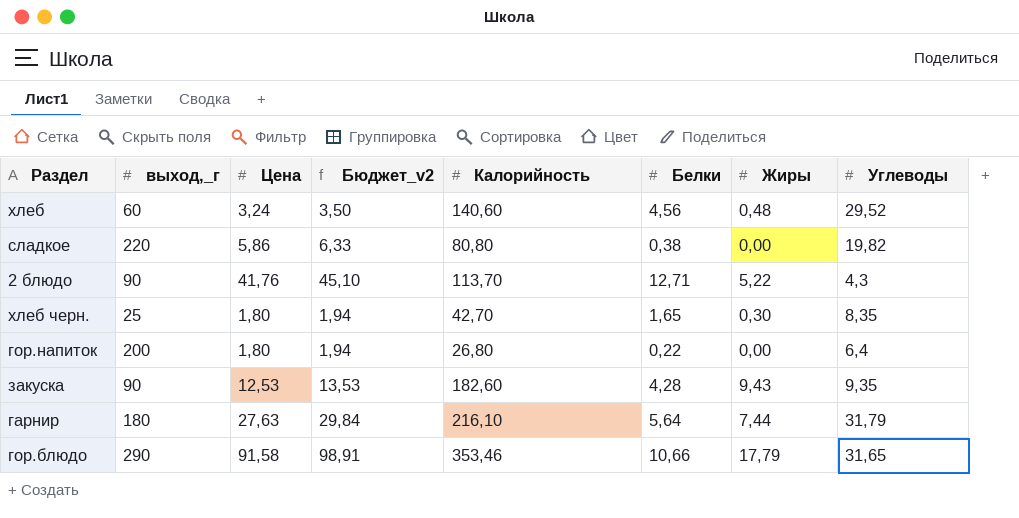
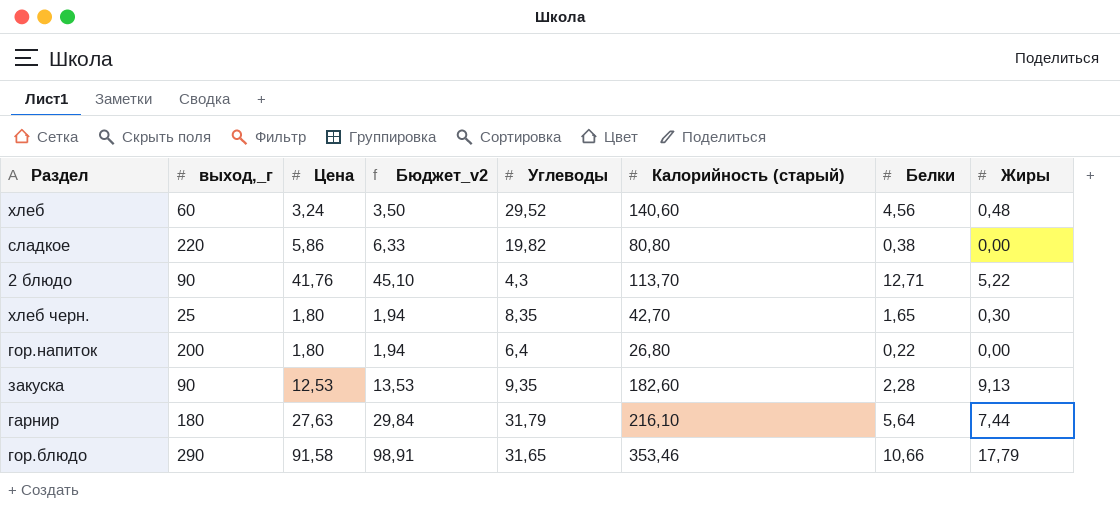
column Углеводы | position: 8 -> 5
column name: Калорийность -> Калорийность (старый)
закуска | Белки: 4,28 -> 2,28
закуска | Жиры: 9,43 -> 9,13

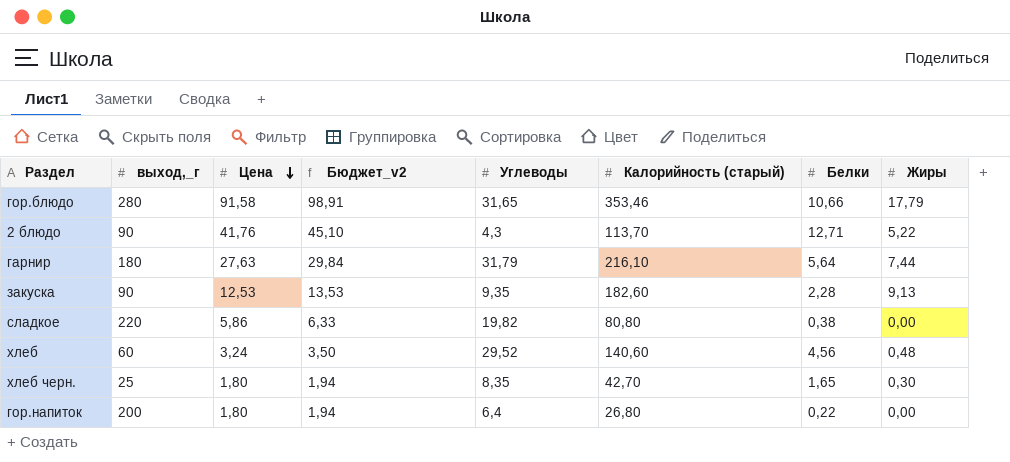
row order: none -> Цена descending
гор.блюдо | выход,_г: 290 -> 280

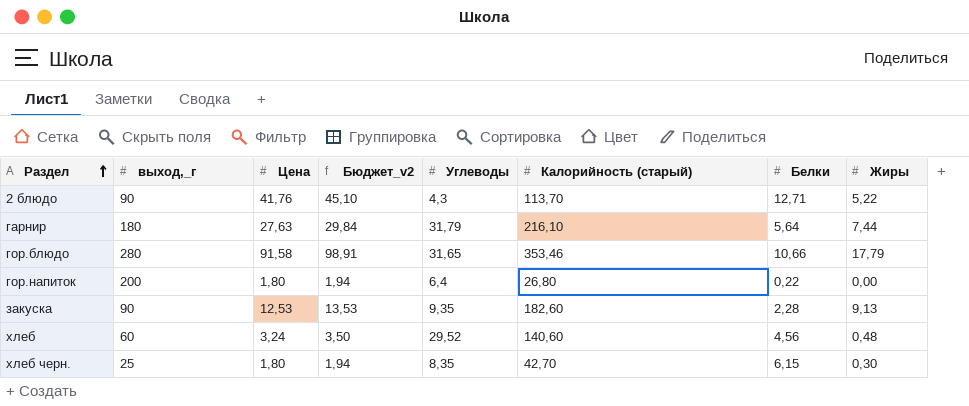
row order: Цена descending -> Раздел ascending
row сладкое: 220 | 5,86 | 6,33 | 19,82 | 80,80 | 0,38 | 0,00 -> none
хлеб черн. | Белки: 1,65 -> 6,15

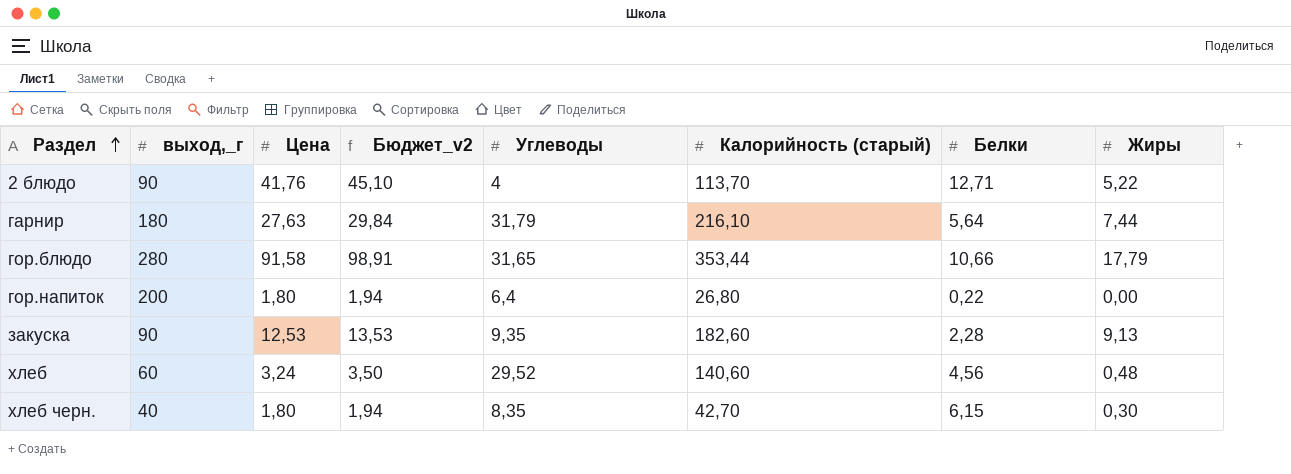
2 блюдо | Углеводы: 4,3 -> 4
гор.блюдо | Калорийность (старый): 353,46 -> 353,44
хлеб черн. | выход,_г: 25 -> 40

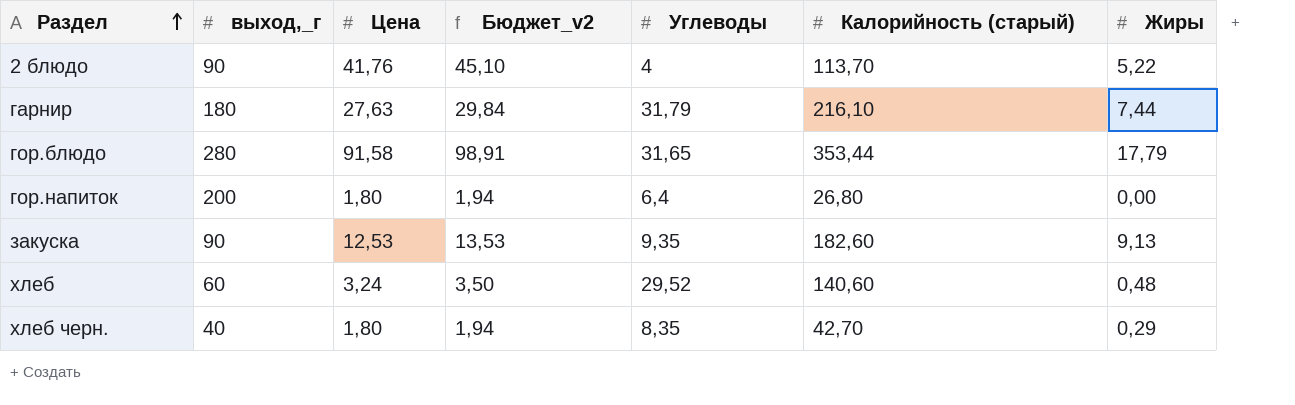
column Белки | position: 7 -> none
хлеб черн. | Жиры: 0,30 -> 0,29

